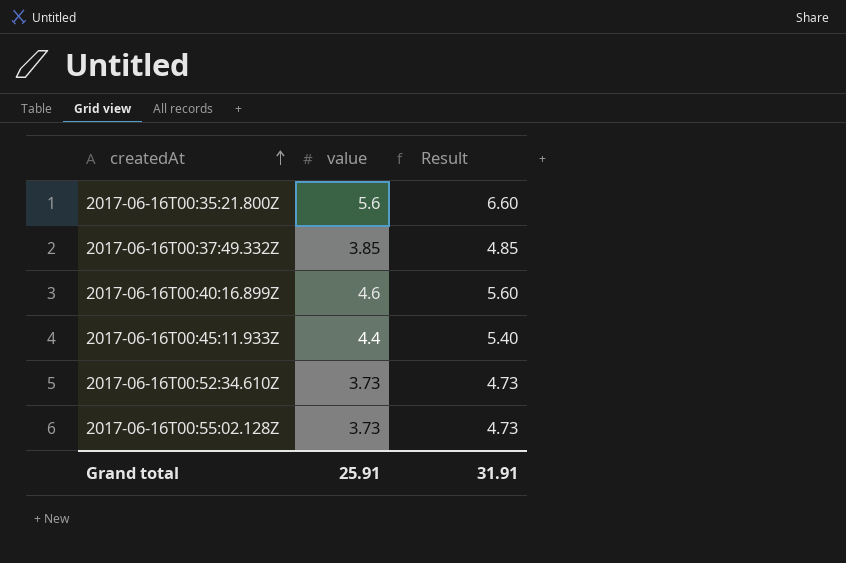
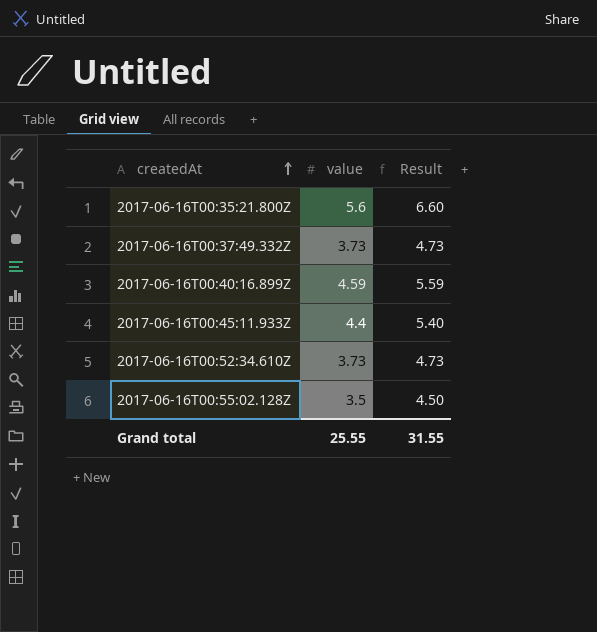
2017-06-16T00:37:49.332Z | value: 3.85 -> 3.73
2017-06-16T00:37:49.332Z | Result: 4.85 -> 4.73
2017-06-16T00:40:16.899Z | value: 4.6 -> 4.59
2017-06-16T00:40:16.899Z | Result: 5.60 -> 5.59
2017-06-16T00:55:02.128Z | value: 3.73 -> 3.5
2017-06-16T00:55:02.128Z | Result: 4.73 -> 4.50
Grand total | value: 25.91 -> 25.55
Grand total | Result: 31.91 -> 31.55

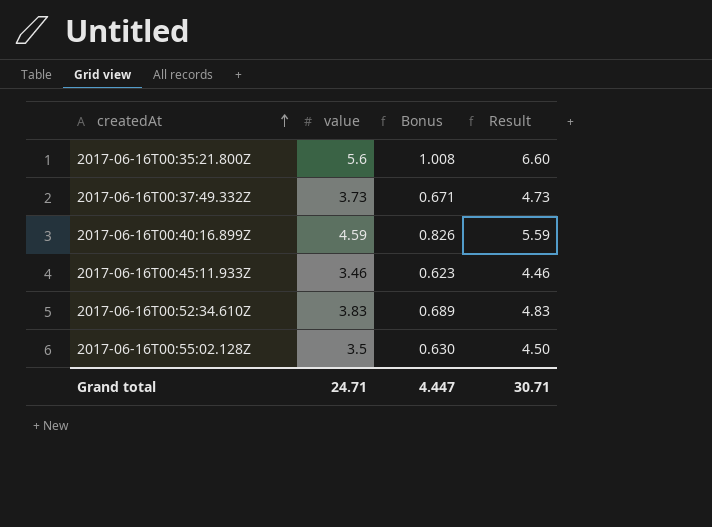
column Bonus | formula: none -> [value] * 0.18
2017-06-16T00:45:11.933Z | value: 4.4 -> 3.46
2017-06-16T00:45:11.933Z | Result: 5.40 -> 4.46
2017-06-16T00:52:34.610Z | value: 3.73 -> 3.83
2017-06-16T00:52:34.610Z | Result: 4.73 -> 4.83
Grand total | value: 25.55 -> 24.71
Grand total | Result: 31.55 -> 30.71

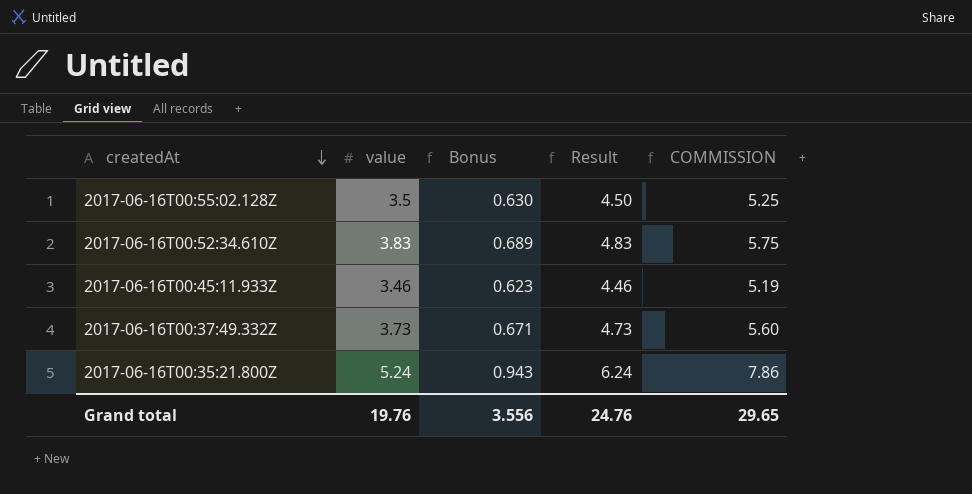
row order: createdAt ascending -> createdAt descending
column COMMISSION | formula: none -> [value] * 1.5
row 2017-06-16T00:40:16.899Z: 4.59 | 0.826 | 5.59 -> none
2017-06-16T00:35:21.800Z | value: 5.6 -> 5.24
2017-06-16T00:35:21.800Z | Bonus: 1.008 -> 0.943
2017-06-16T00:35:21.800Z | Result: 6.60 -> 6.24
Grand total | value: 24.71 -> 19.76
Grand total | Bonus: 4.447 -> 3.556
Grand total | Result: 30.71 -> 24.76

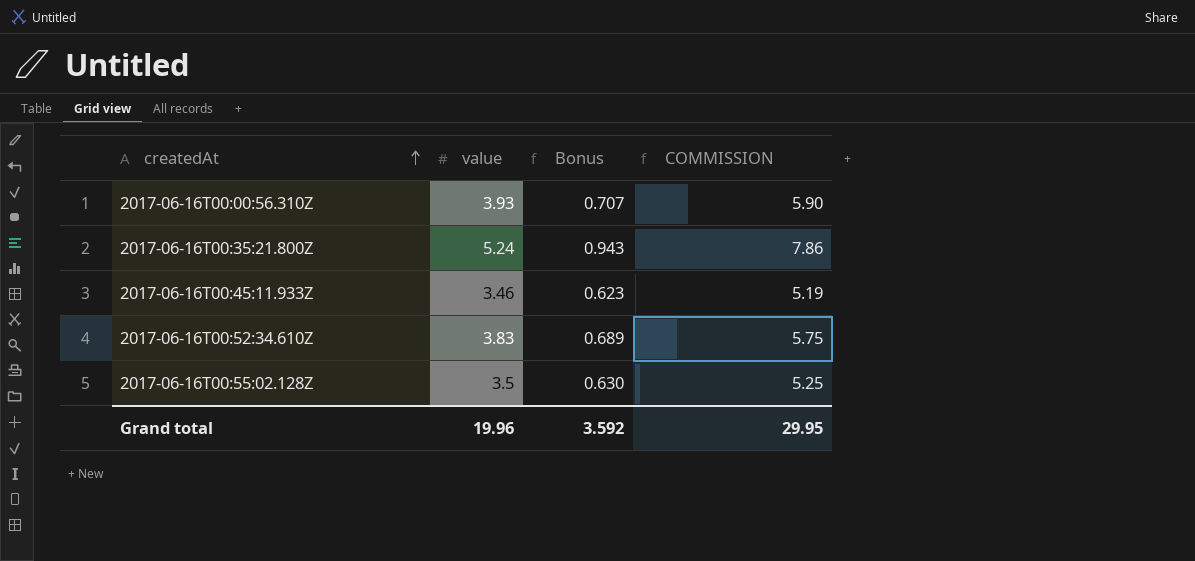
row order: createdAt descending -> createdAt ascending
column Result | formula: [value] + 1 -> none
row 2017-06-16T00:37:49.332Z: 3.73 | 0.671 | 4.73 | 5.60 -> none
row 2017-06-16T00:00:56.310Z: none -> 3.93 | 0.707 | 5.90
Grand total | value: 19.76 -> 19.96
Grand total | Bonus: 3.556 -> 3.592
Grand total | COMMISSION: 29.65 -> 29.95

